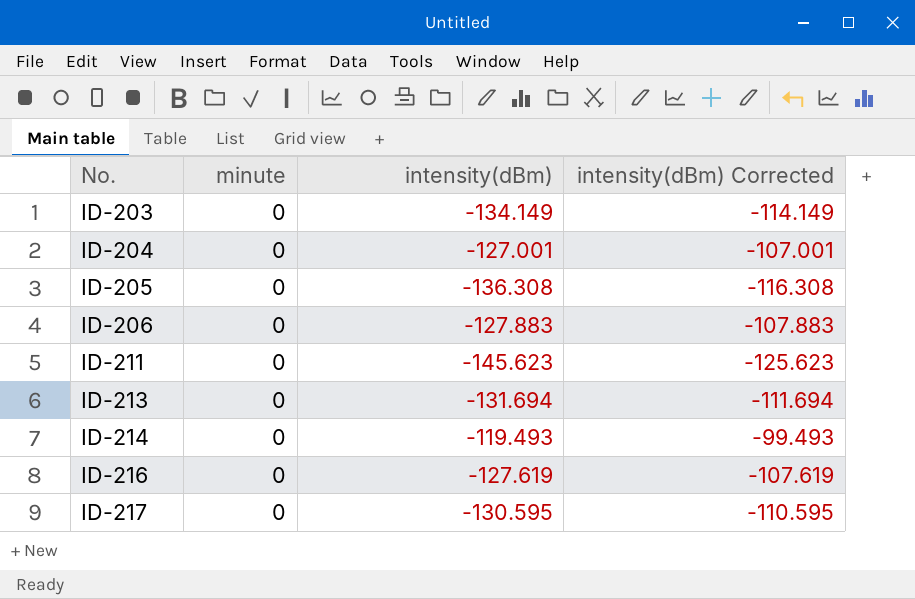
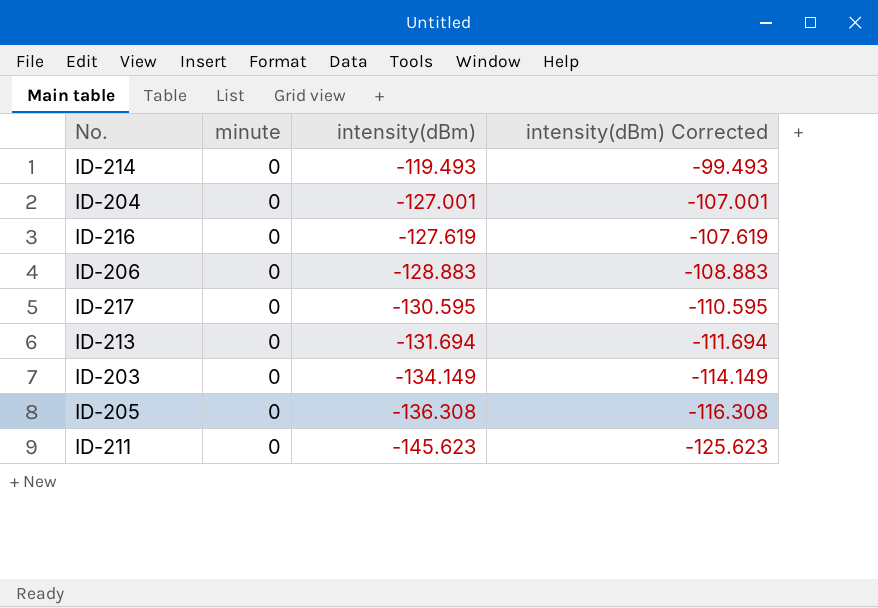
row order: No. ascending -> intensity(dBm) descending
ID-206 | intensity(dBm): -127.883 -> -128.883
ID-206 | intensity(dBm) Corrected: -107.883 -> -108.883

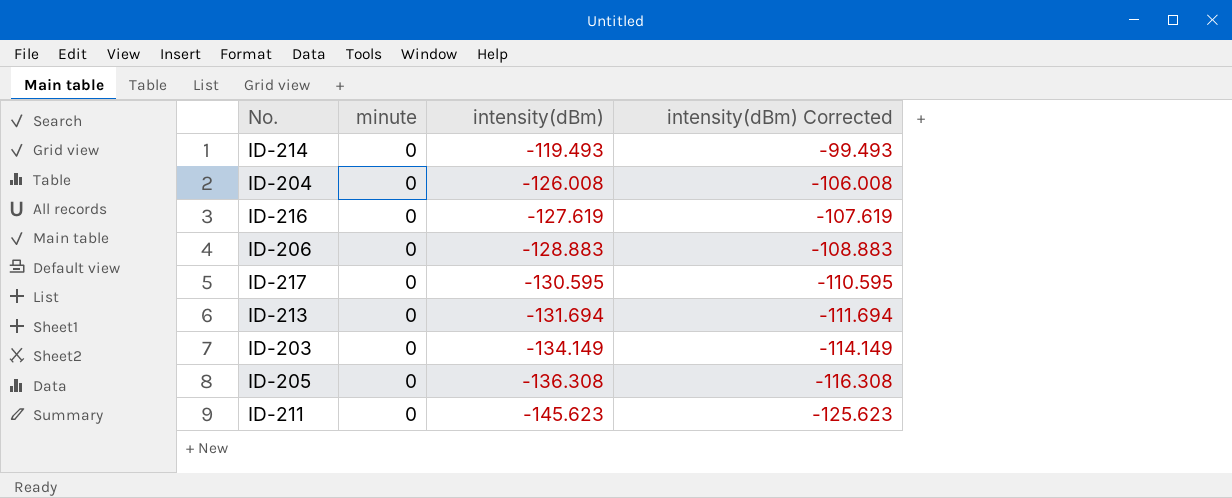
ID-204 | intensity(dBm): -127.001 -> -126.008
ID-204 | intensity(dBm) Corrected: -107.001 -> -106.008

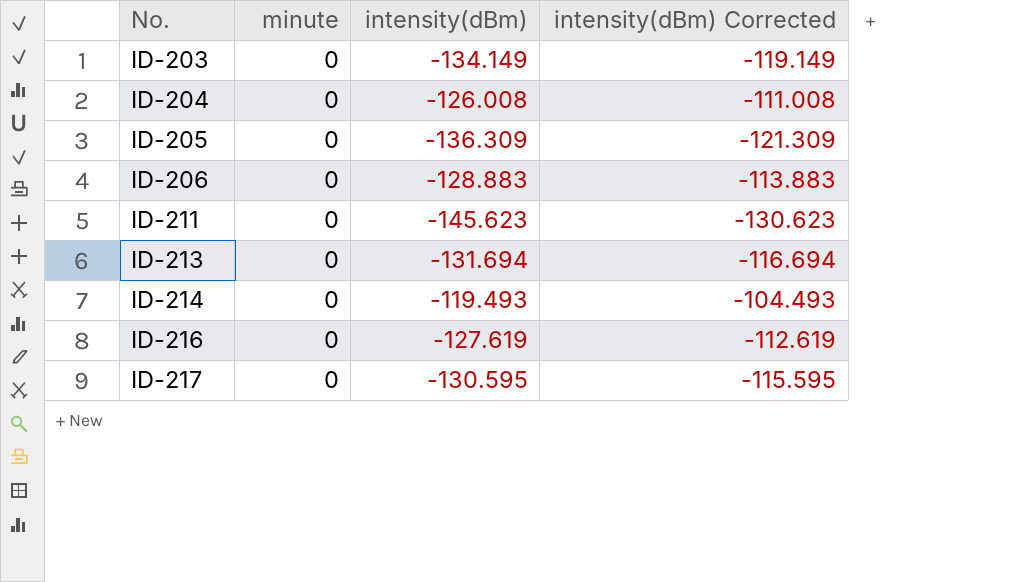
row order: intensity(dBm) descending -> No. ascending
column intensity(dBm) Corrected | formula: [intensity(dBm)] + 20 -> [intensity(dBm)] + 15
ID-205 | intensity(dBm): -136.308 -> -136.309

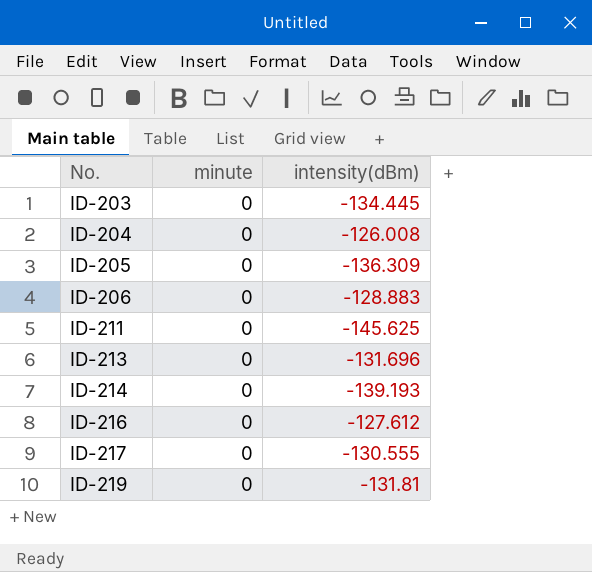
column intensity(dBm) Corrected | formula: [intensity(dBm)] + 15 -> none
ID-203 | intensity(dBm): -134.149 -> -134.445
ID-211 | intensity(dBm): -145.623 -> -145.625
ID-213 | intensity(dBm): -131.694 -> -131.696
ID-214 | intensity(dBm): -119.493 -> -139.193
ID-216 | intensity(dBm): -127.619 -> -127.612
ID-217 | intensity(dBm): -130.595 -> -130.555
row ID-219: none -> 0 | -131.81

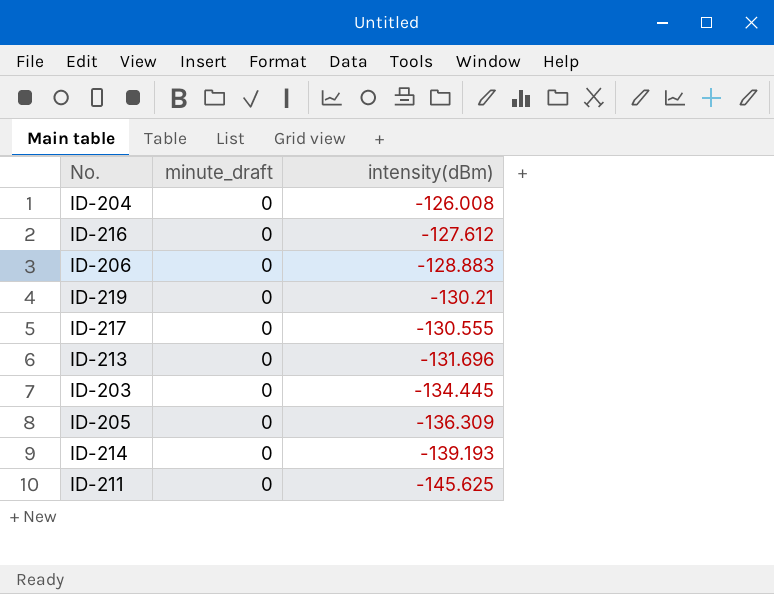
row order: No. ascending -> intensity(dBm) descending
column name: minute -> minute_draft
ID-219 | intensity(dBm): -131.81 -> -130.21

